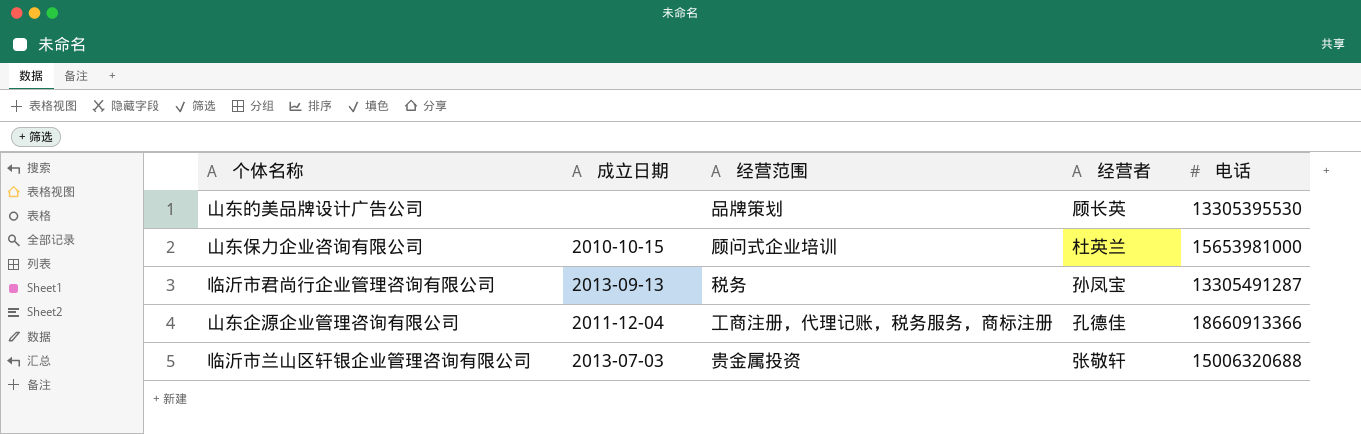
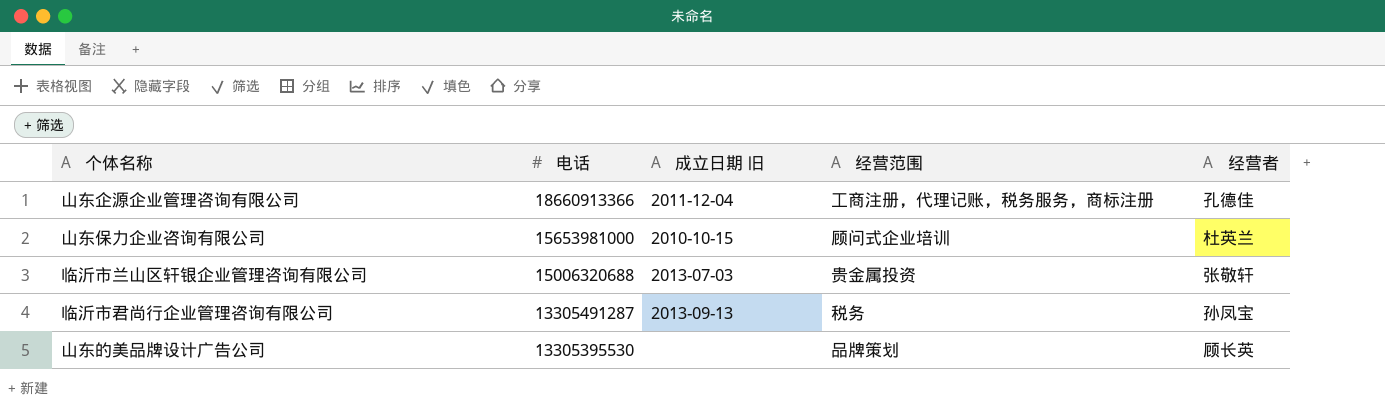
row order: none -> 电话 descending
column 电话 | position: 5 -> 2
column name: 成立日期 -> 成立日期 旧

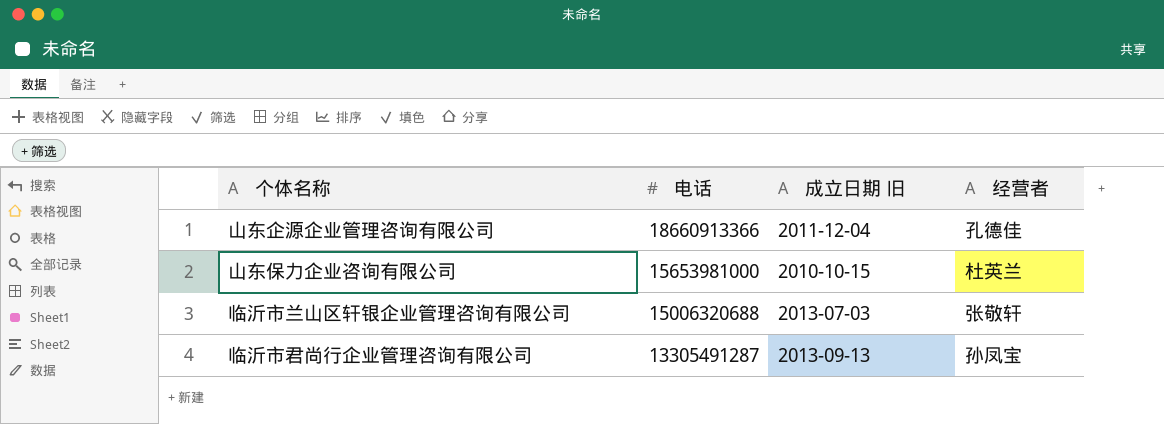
column 经营范围 | position: 4 -> none
row 山东的美品牌设计广告公司: 13305395530 | none | 品牌策划 | 顾长英 -> none

